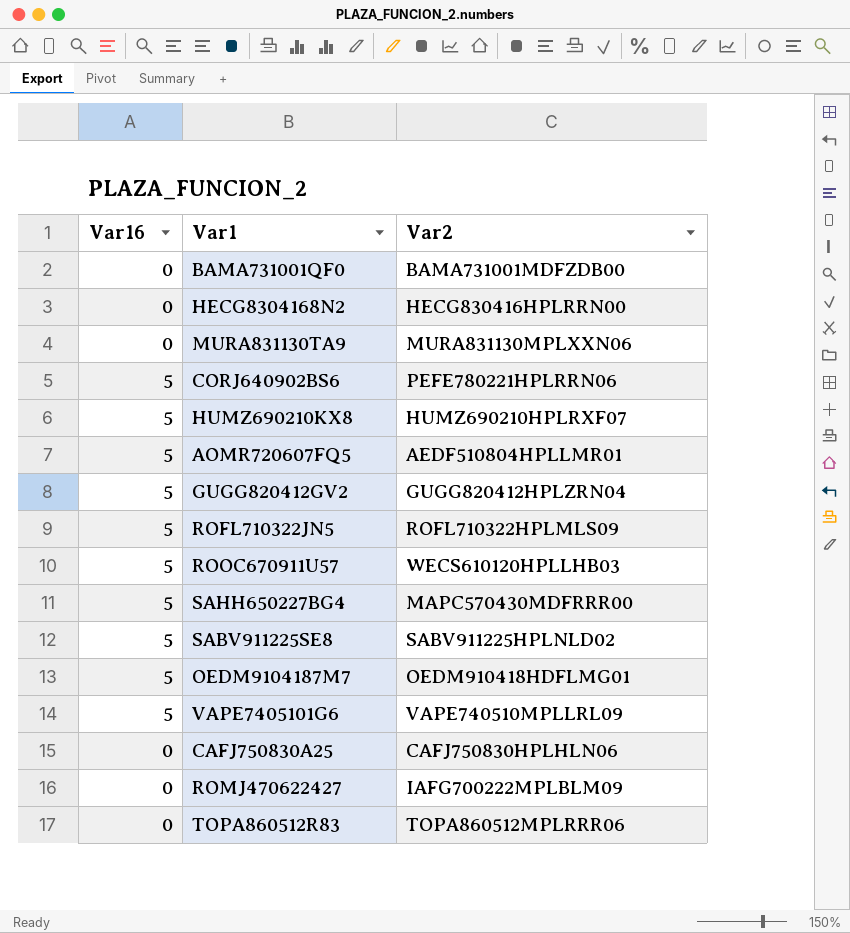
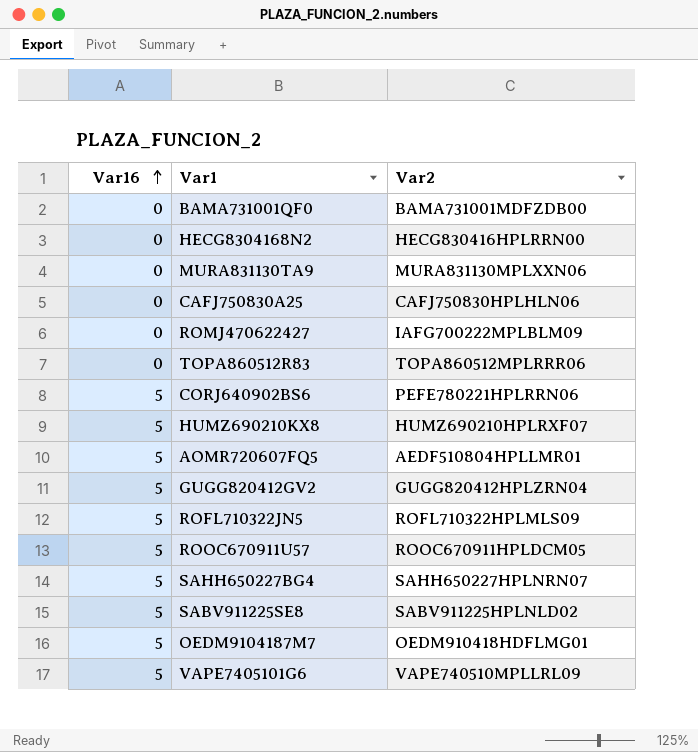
row order: none -> Var16 ascending
ROOC670911U57 | Var2: WECS610120HPLLHB03 -> ROOC670911HPLDCM05
SAHH650227BG4 | Var2: MAPC570430MDFRRR00 -> SAHH650227HPLNRN07

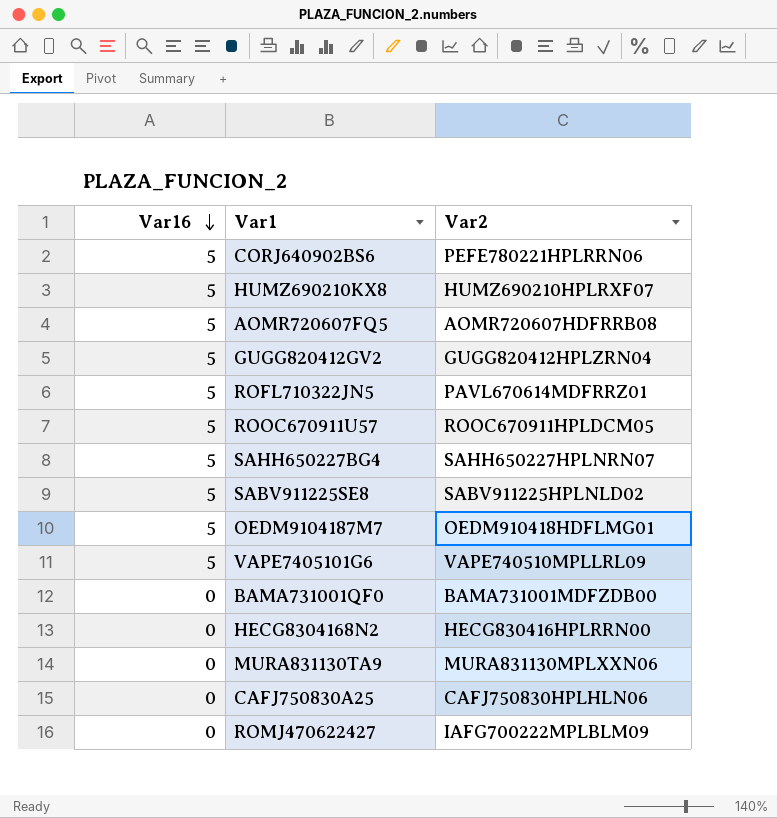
row order: Var16 ascending -> Var16 descending
row TOPA860512R83: 0 | TOPA860512MPLRRR06 -> none
AOMR720607FQ5 | Var2: AEDF510804HPLLMR01 -> AOMR720607HDFRRB08
ROFL710322JN5 | Var2: ROFL710322HPLMLS09 -> PAVL670614MDFRRZ01

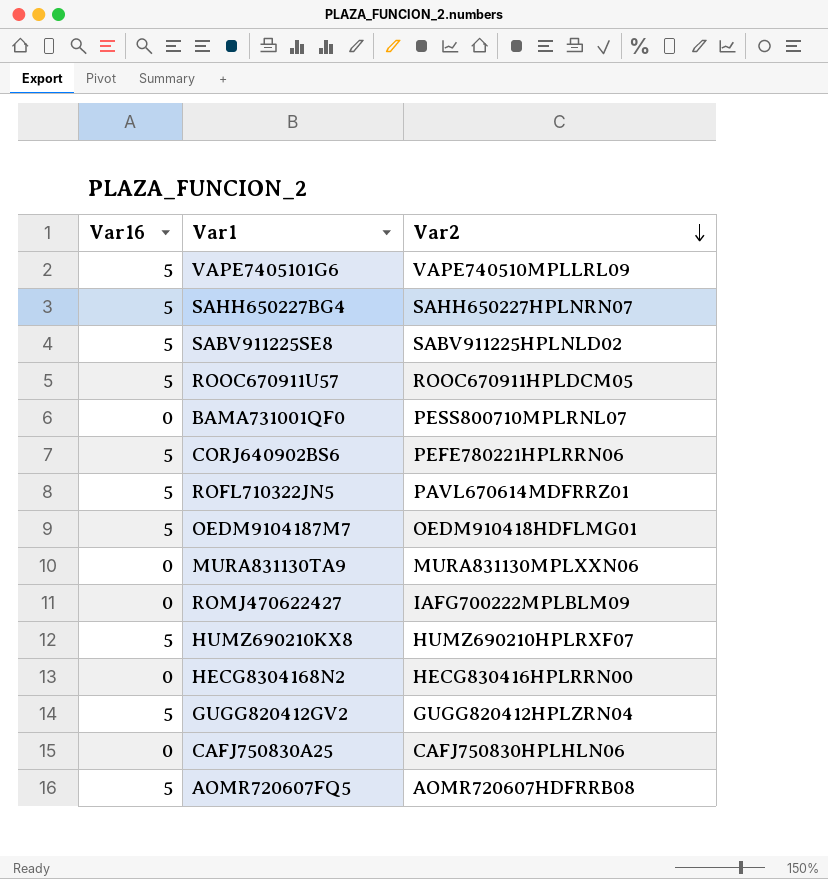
row order: Var16 descending -> Var2 descending
BAMA731001QF0 | Var2: BAMA731001MDFZDB00 -> PESS800710MPLRNL07

